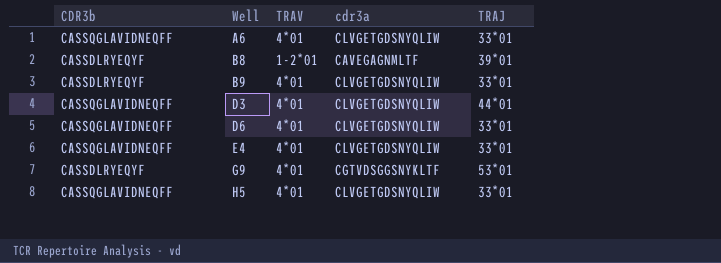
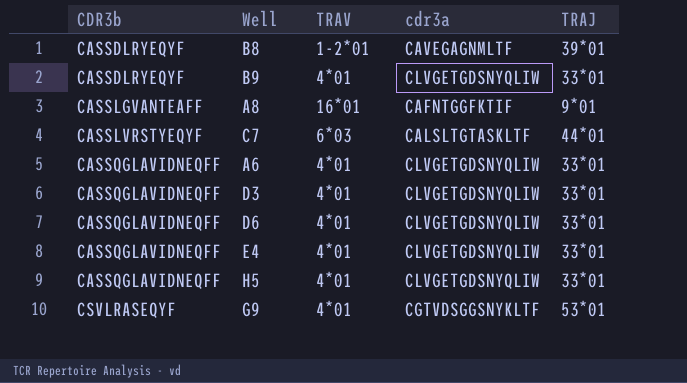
row order: Well ascending -> CDR3b ascending
row A8: none -> CASSLGVANTEAFF | 16*01 | CAFNTGGFKTIF | 9*01
row C7: none -> CASSLVRSTYEQYF | 6*03 | CALSLTGTASKLTF | 44*01
D3 | TRAJ: 44*01 -> 33*01
G9 | CDR3b: CASSDLRYEQYF -> CSVLRASEQYF

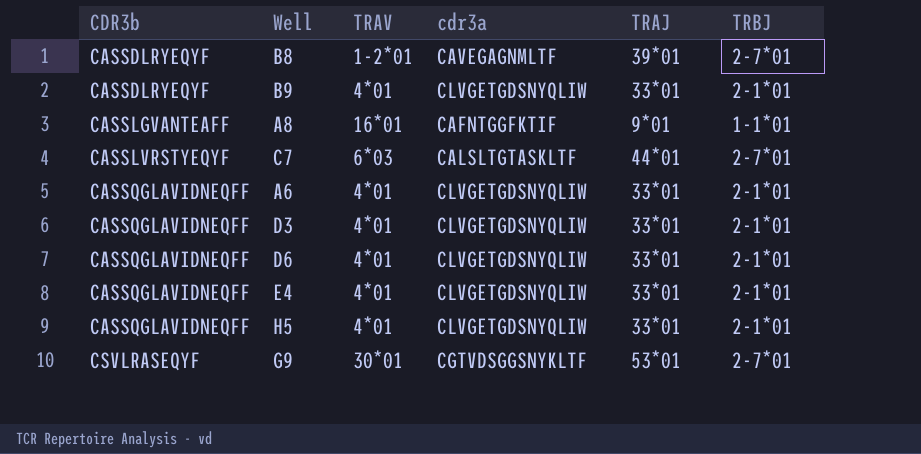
column TRBJ | position: none -> 6
G9 | TRAV: 4*01 -> 30*01

